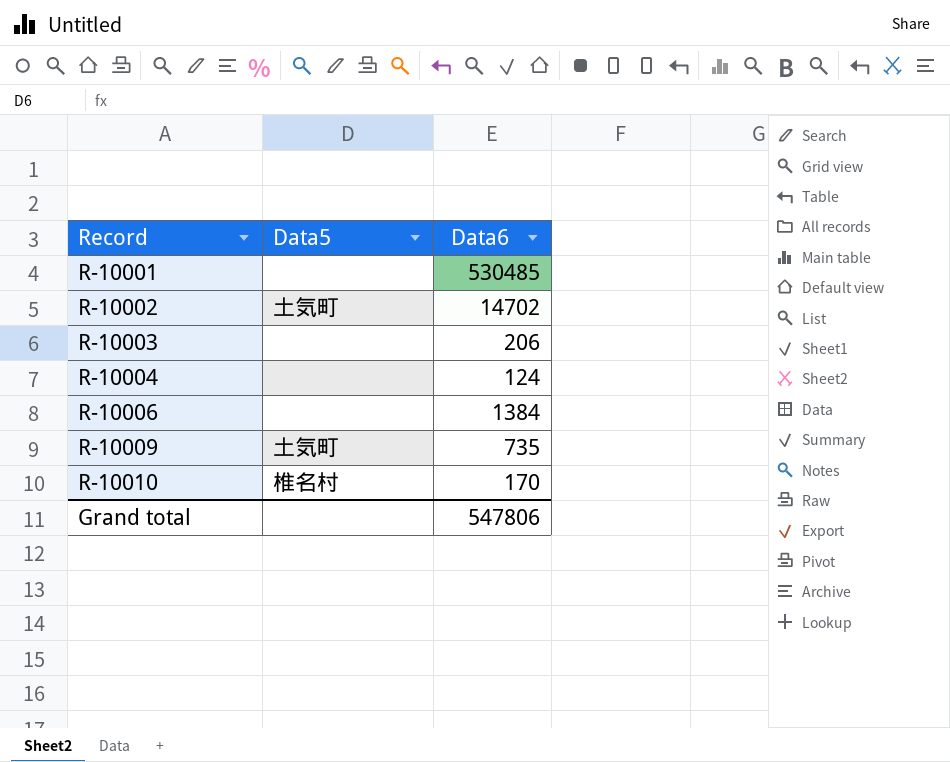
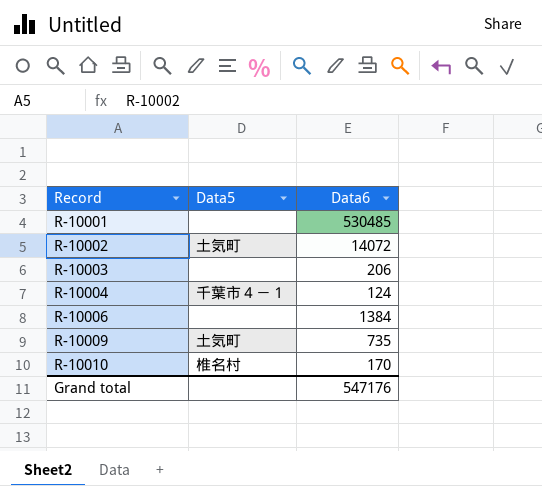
R-10002 | Data6: 14702 -> 14072
R-10004 | Data5: none -> 千葉市４－１
Grand total | Data6: 547806 -> 547176

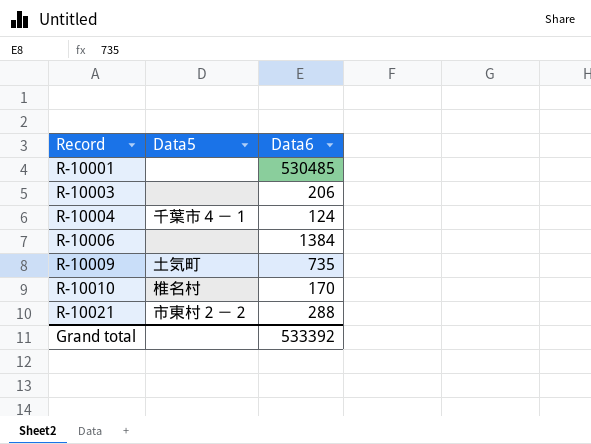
row R-10002: 土気町 | 14072 -> none
row R-10021: none -> 市東村２－２ | 288
Grand total | Data6: 547176 -> 533392

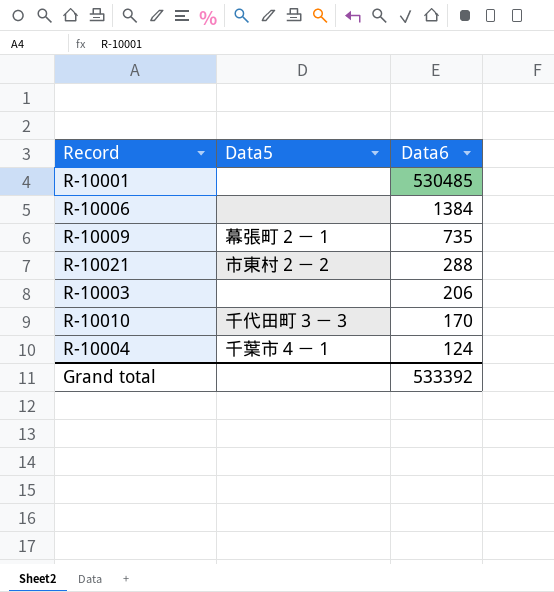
row order: Record ascending -> Data6 descending
R-10009 | Data5: 土気町 -> 幕張町２－１
R-10010 | Data5: 椎名村 -> 千代田町３－３

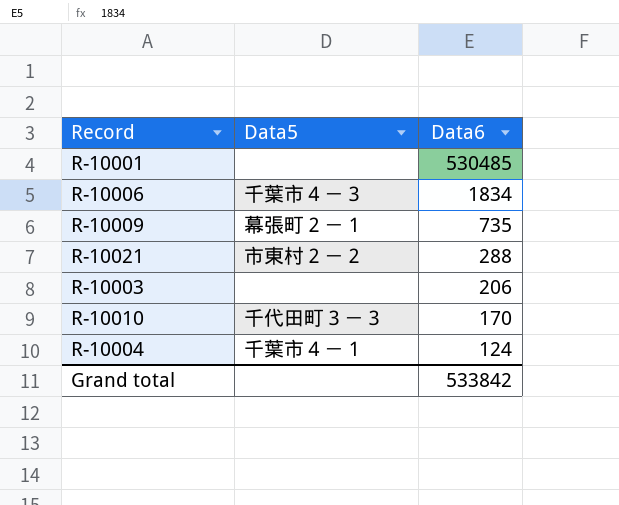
R-10006 | Data5: none -> 千葉市４－３
R-10006 | Data6: 1384 -> 1834
Grand total | Data6: 533392 -> 533842

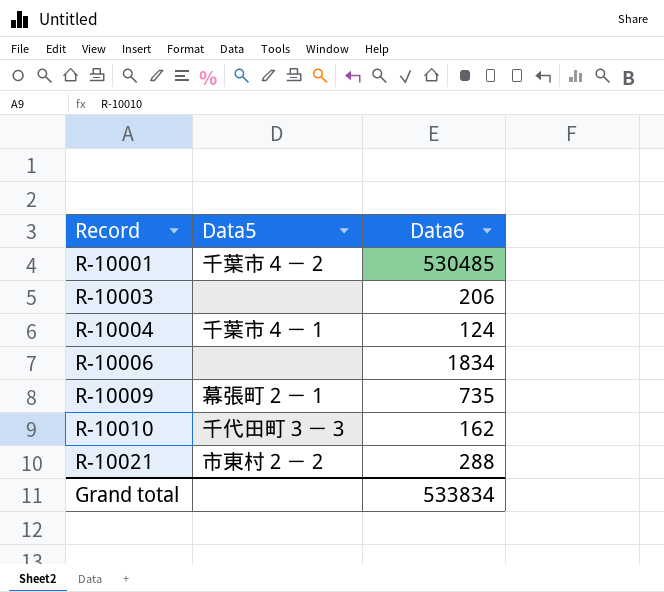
row order: Data6 descending -> Record ascending
R-10001 | Data5: none -> 千葉市４－２
R-10006 | Data5: 千葉市４－３ -> none
R-10010 | Data6: 170 -> 162
Grand total | Data6: 533842 -> 533834

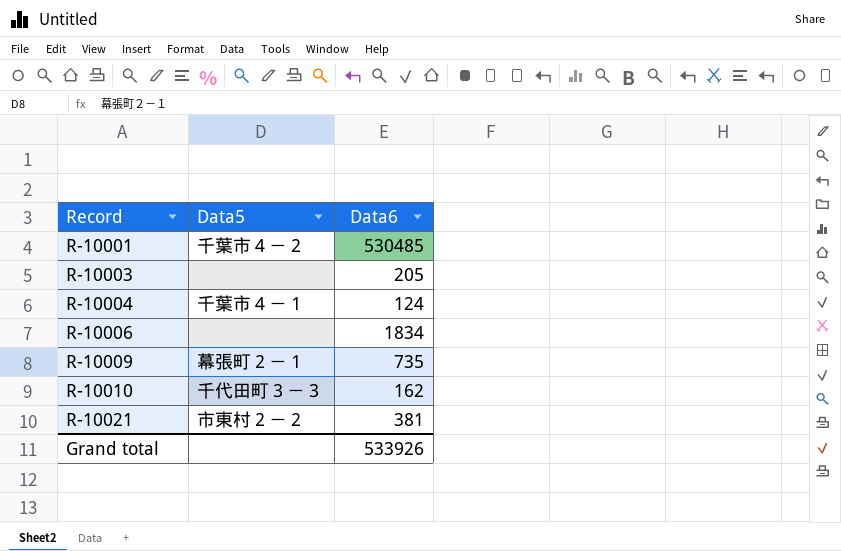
R-10003 | Data6: 206 -> 205
R-10021 | Data6: 288 -> 381
Grand total | Data6: 533834 -> 533926

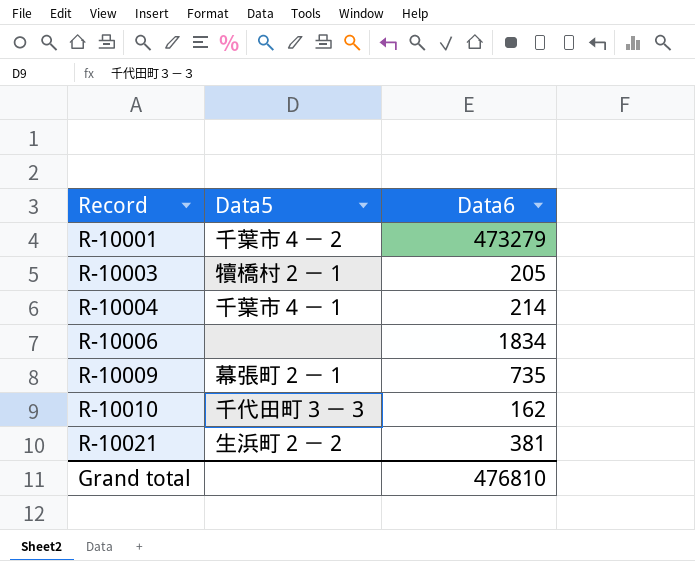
R-10001 | Data6: 530485 -> 473279
R-10003 | Data5: none -> 犢橋村２－１
R-10004 | Data6: 124 -> 214
R-10021 | Data5: 市東村２－２ -> 生浜町２－２
Grand total | Data6: 533926 -> 476810

